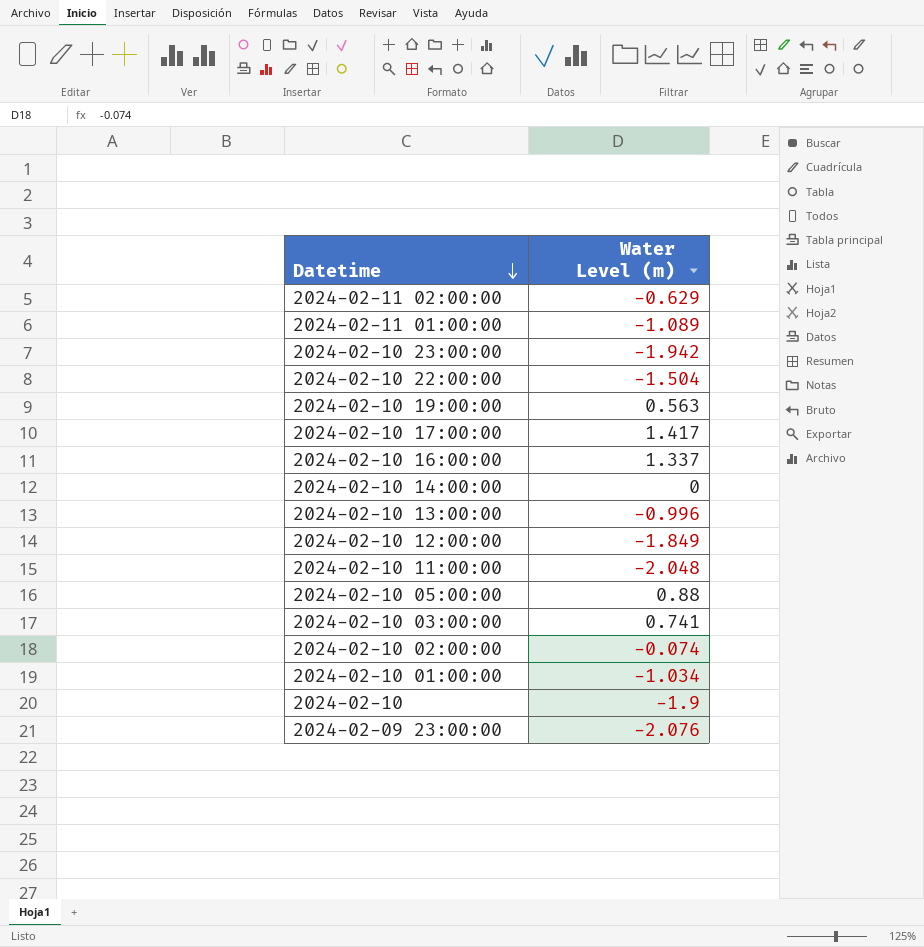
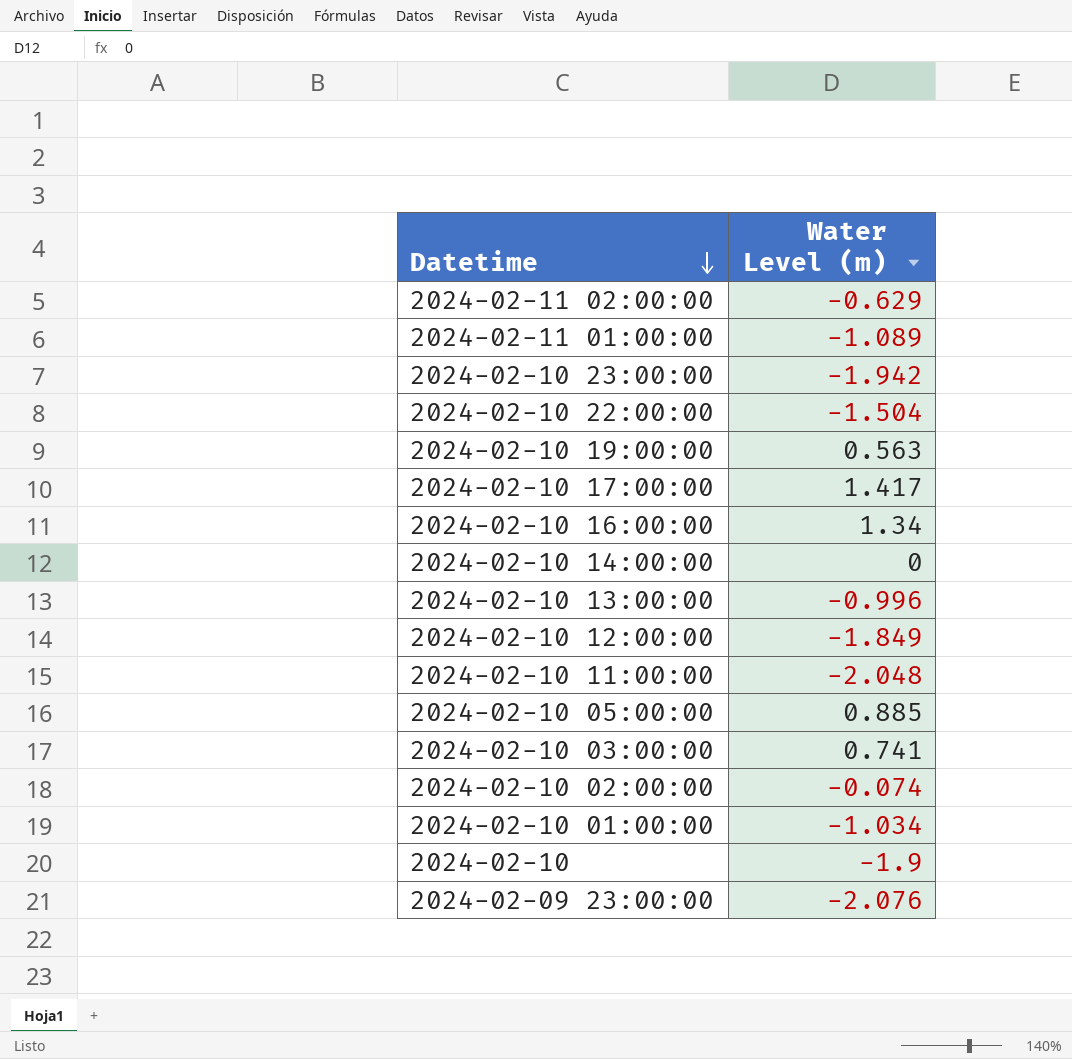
2024-02-10 16:00:00 | Water Level (m): 1.337 -> 1.34
2024-02-10 05:00:00 | Water Level (m): 0.88 -> 0.885

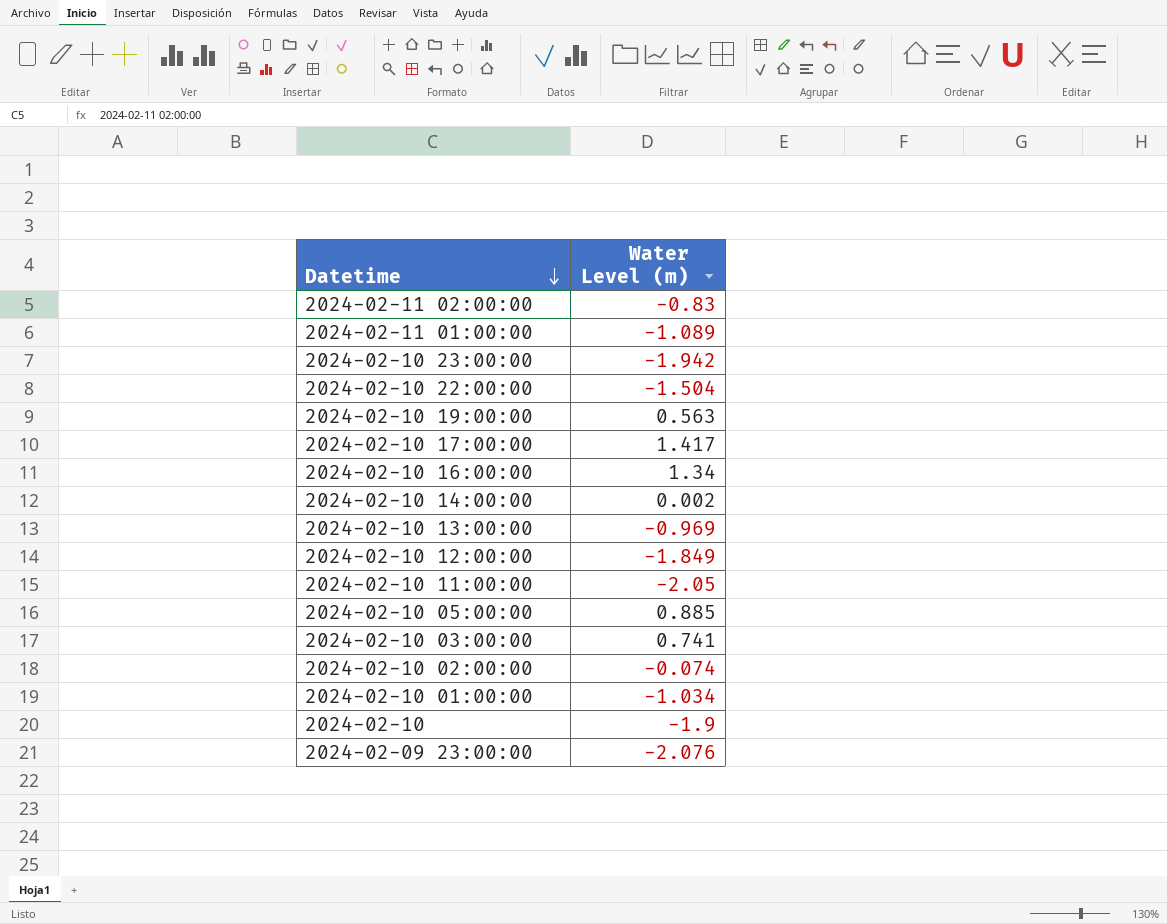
2024-02-11 02:00:00 | Water Level (m): -0.629 -> -0.83
2024-02-10 14:00:00 | Water Level (m): 0 -> 0.002
2024-02-10 13:00:00 | Water Level (m): -0.996 -> -0.969
2024-02-10 11:00:00 | Water Level (m): -2.048 -> -2.05

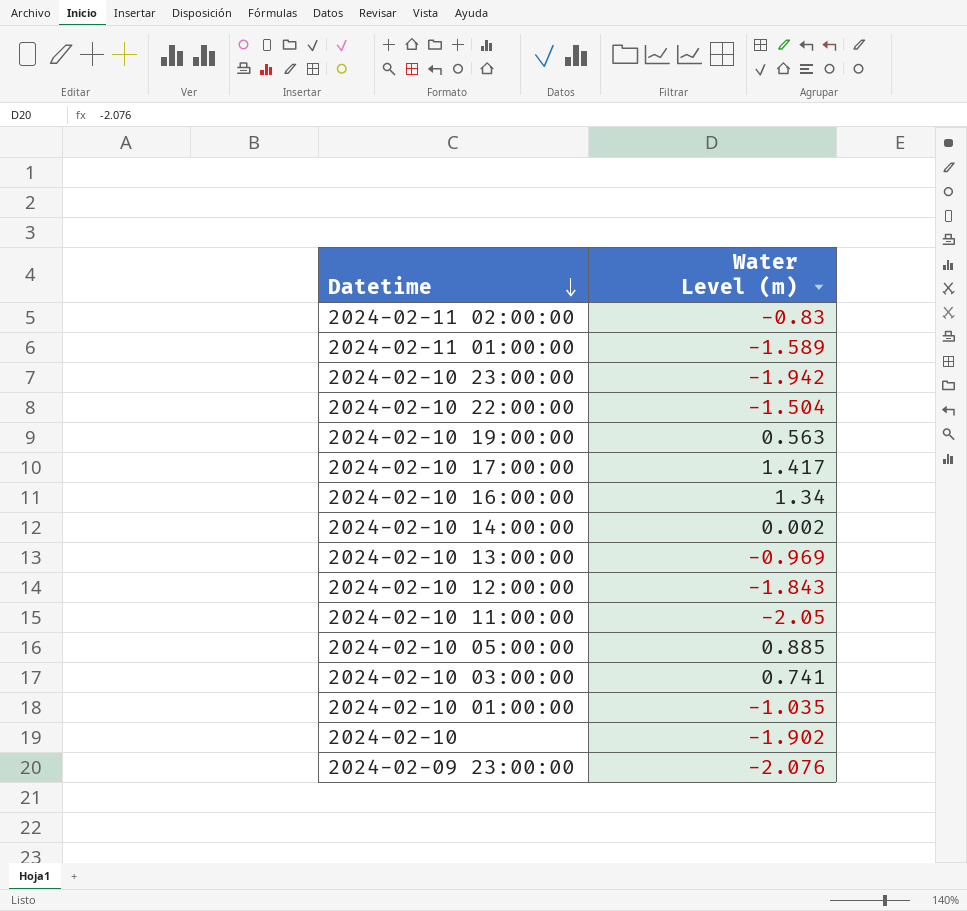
row 2024-02-10 02:00:00: -0.074 -> none
2024-02-11 01:00:00 | Water Level (m): -1.089 -> -1.589
2024-02-10 12:00:00 | Water Level (m): -1.849 -> -1.843
2024-02-10 01:00:00 | Water Level (m): -1.034 -> -1.035
2024-02-10 | Water Level (m): -1.9 -> -1.902

